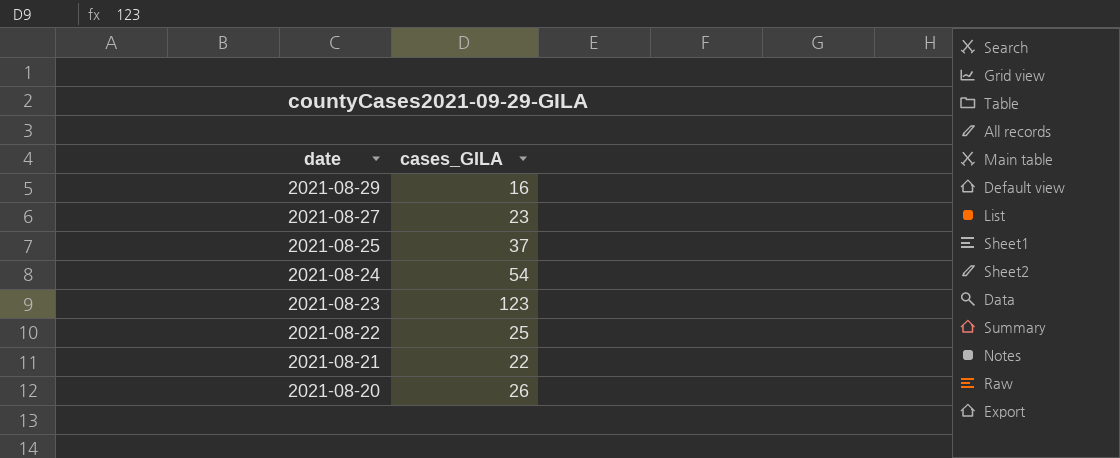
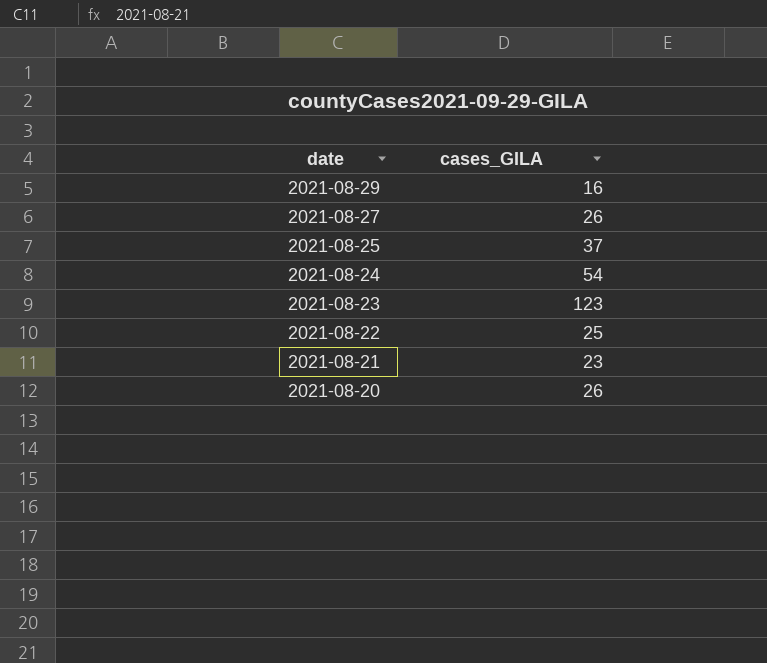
2021-08-27 | cases_GILA: 23 -> 26
2021-08-21 | cases_GILA: 22 -> 23

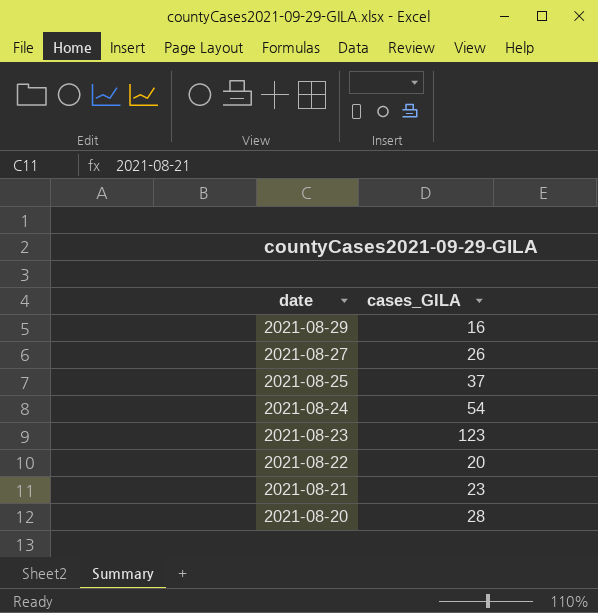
2021-08-22 | cases_GILA: 25 -> 20
2021-08-20 | cases_GILA: 26 -> 28

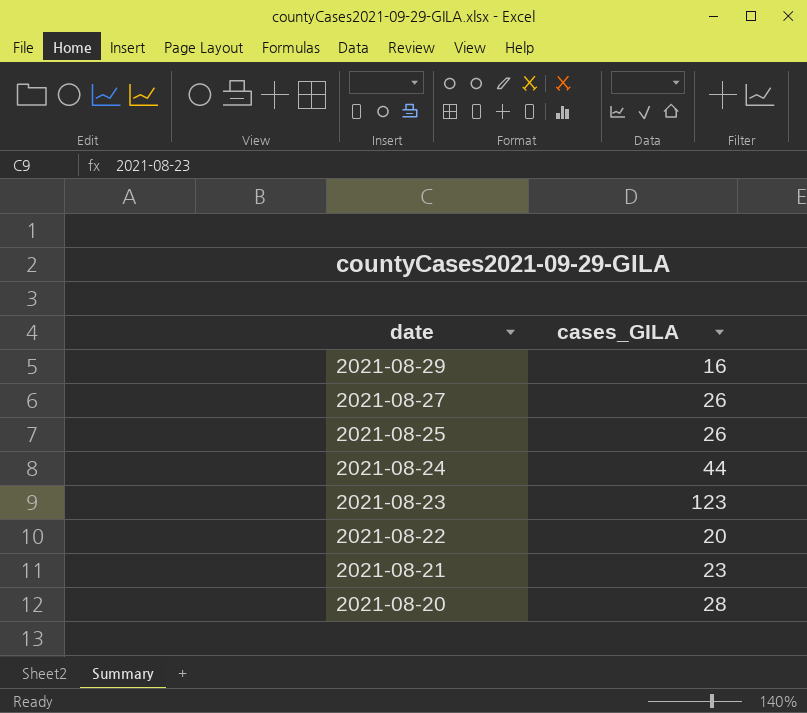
2021-08-25 | cases_GILA: 37 -> 26
2021-08-24 | cases_GILA: 54 -> 44

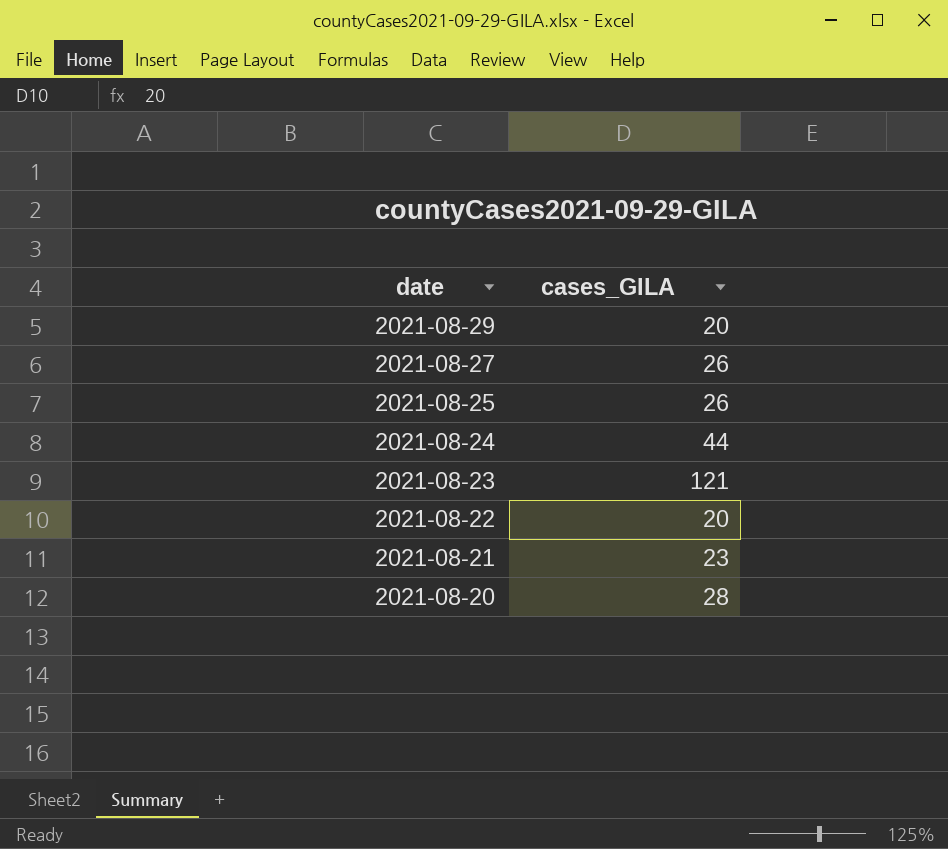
2021-08-29 | cases_GILA: 16 -> 20
2021-08-23 | cases_GILA: 123 -> 121

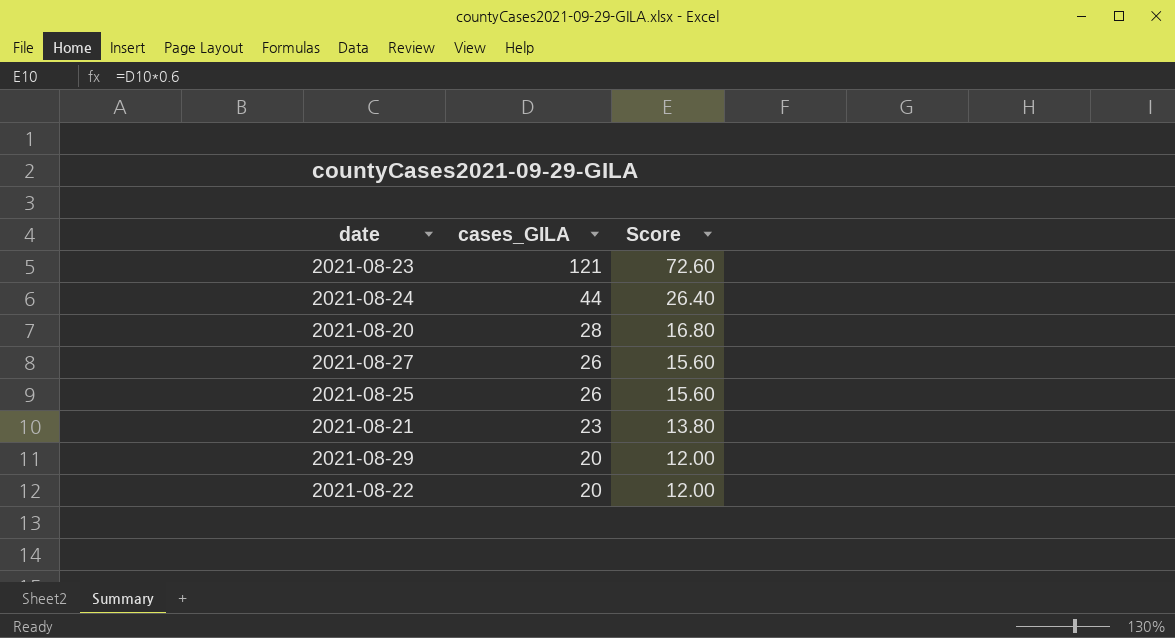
row order: date descending -> cases_GILA descending
column Score | formula: none -> [cases_GILA] * 0.6

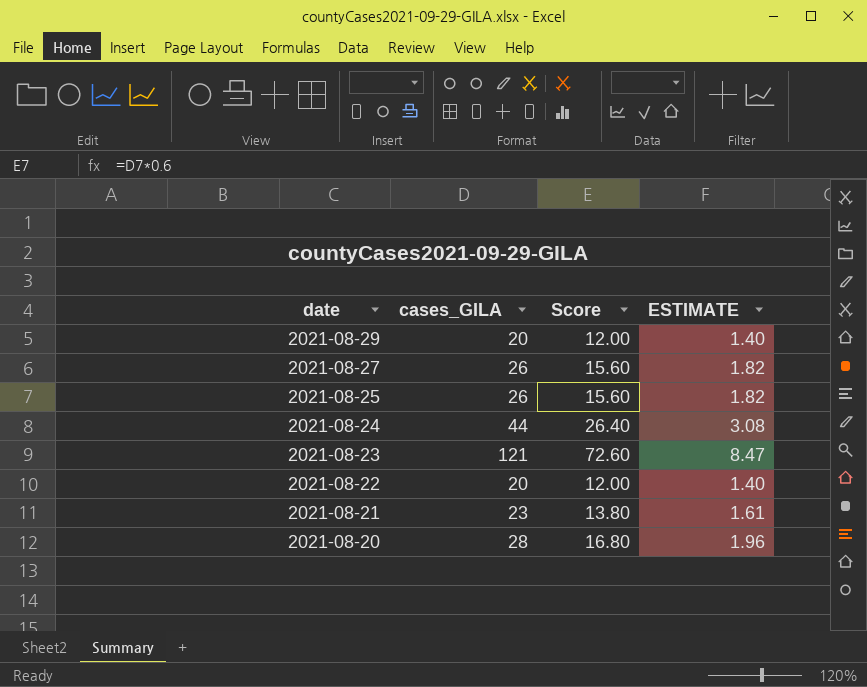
row order: cases_GILA descending -> date descending
column ESTIMATE | formula: none -> [cases_GILA] * 0.07

